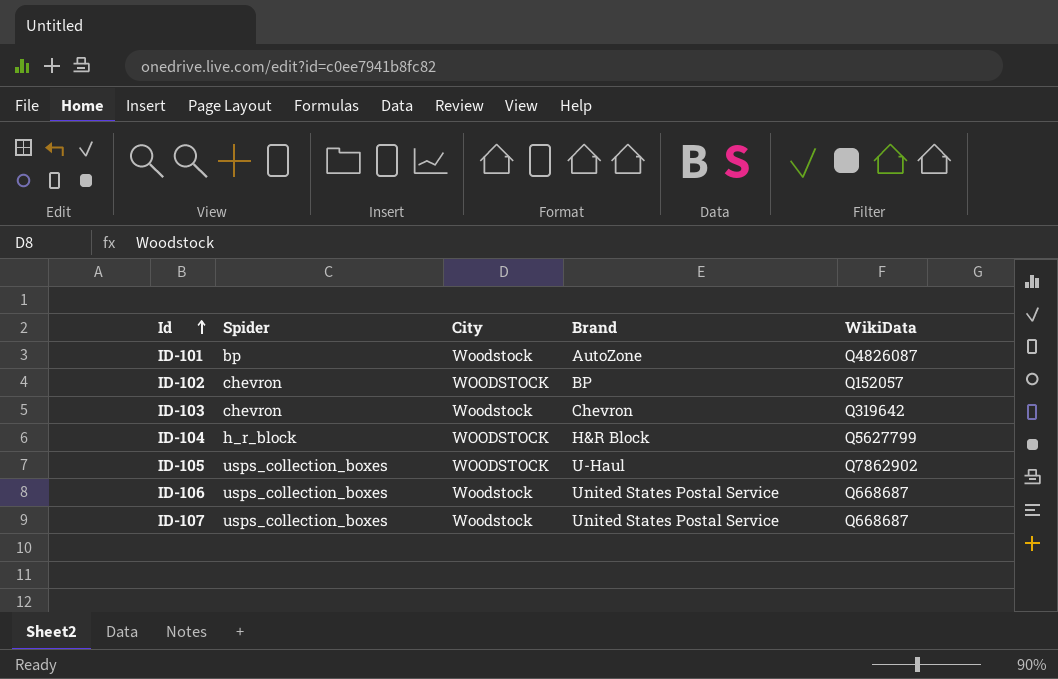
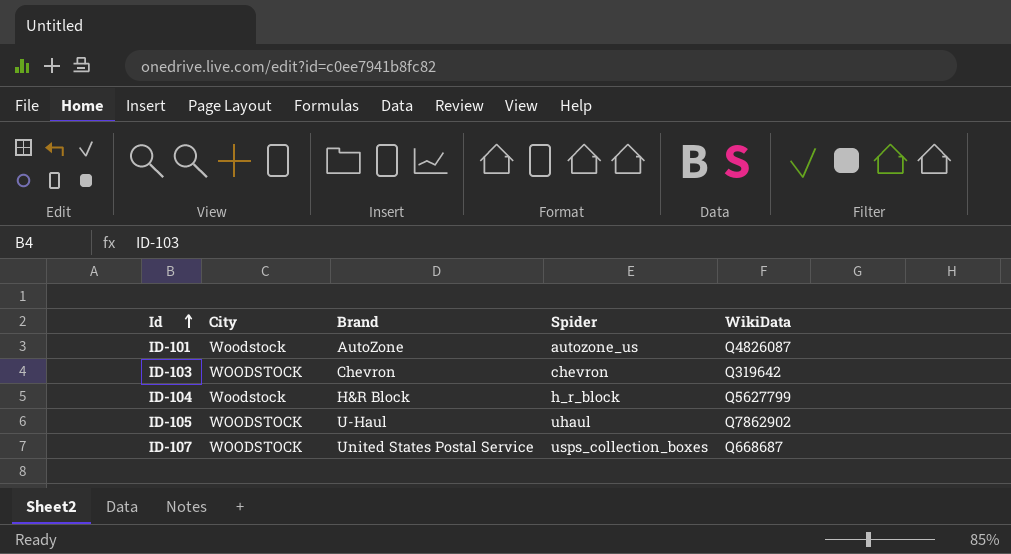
column Spider | position: 2 -> 4
row ID-102: chevron | WOODSTOCK | BP | Q152057 -> none
row ID-106: usps_collection_boxes | Woodstock | United States Postal Service | Q668687 -> none
ID-101 | Spider: bp -> autozone_us
ID-103 | City: Woodstock -> WOODSTOCK
ID-104 | City: WOODSTOCK -> Woodstock
ID-105 | Spider: usps_collection_boxes -> uhaul
ID-107 | City: Woodstock -> WOODSTOCK

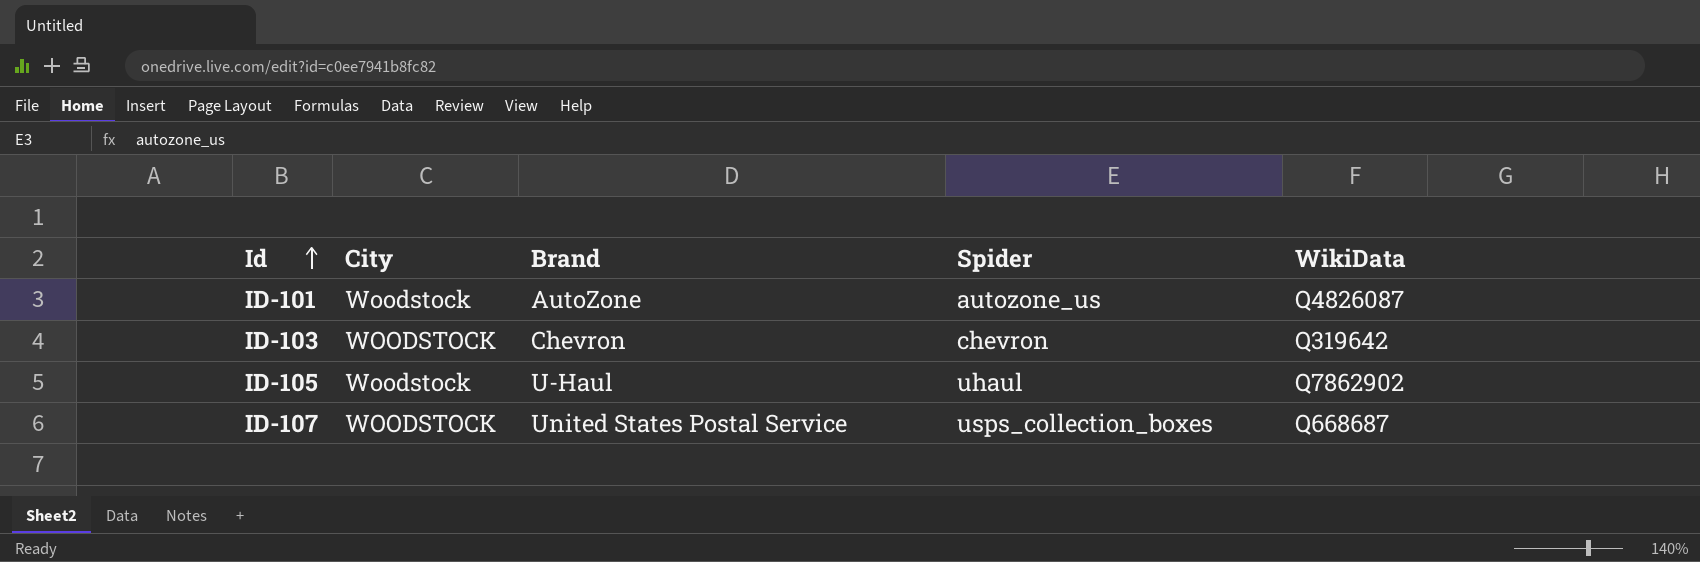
row ID-104: Woodstock | H&R Block | h_r_block | Q5627799 -> none
ID-105 | City: WOODSTOCK -> Woodstock

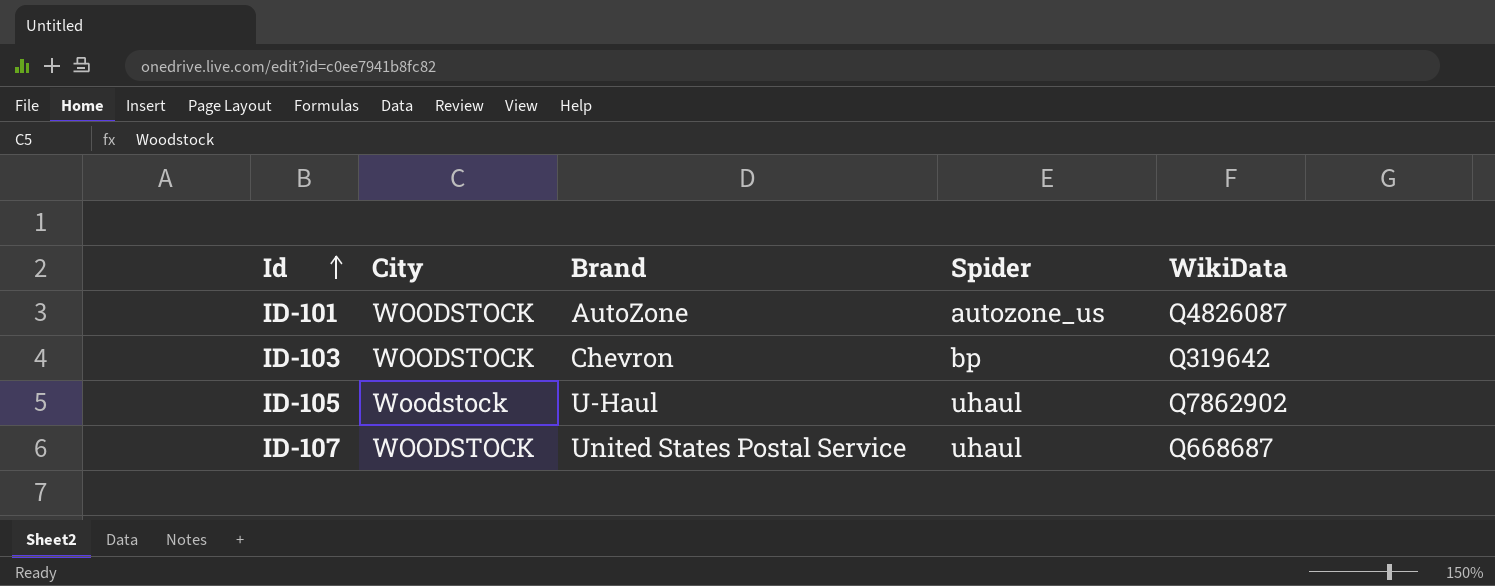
ID-101 | City: Woodstock -> WOODSTOCK
ID-103 | Spider: chevron -> bp
ID-107 | Spider: usps_collection_boxes -> uhaul

